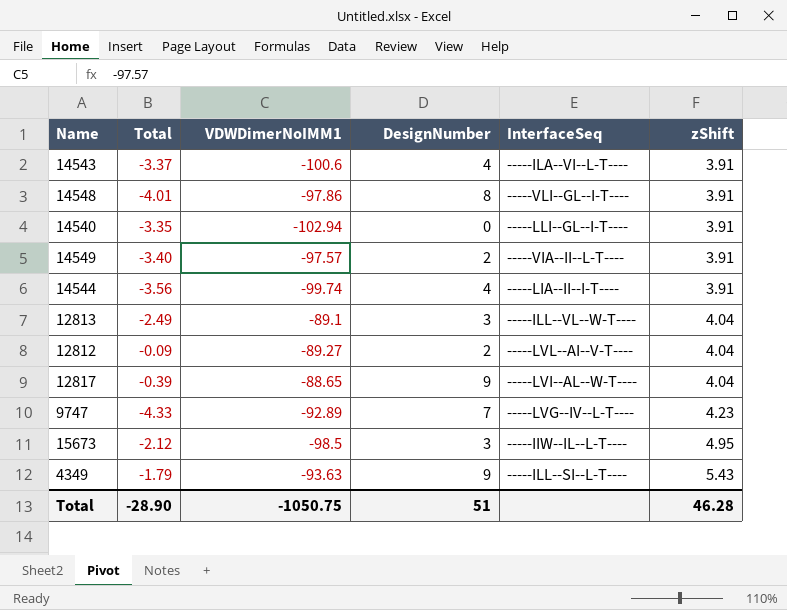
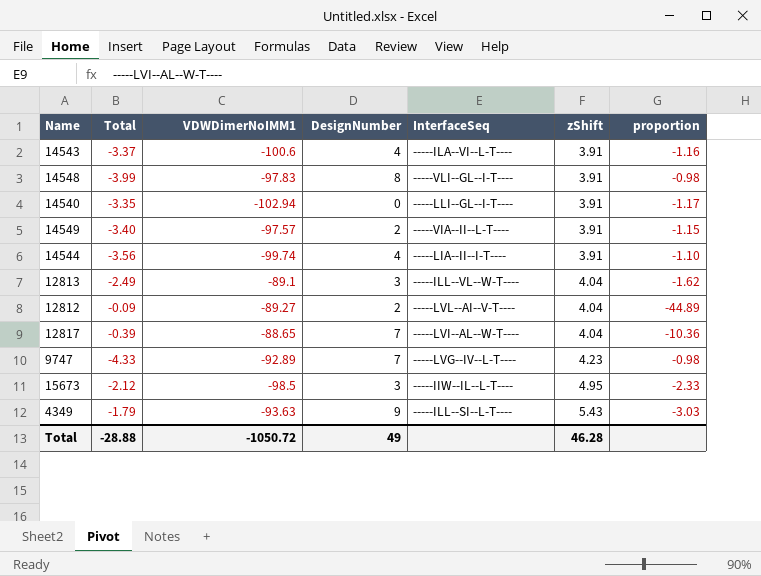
column proportion | formula: none -> [zShift] / [Total]
14548 | Total: -4.01 -> -3.99
14548 | VDWDimerNoIMM1: -97.86 -> -97.83
12817 | DesignNumber: 9 -> 7
Total | Total: -28.90 -> -28.88
Total | VDWDimerNoIMM1: -1050.75 -> -1050.72
Total | DesignNumber: 51 -> 49

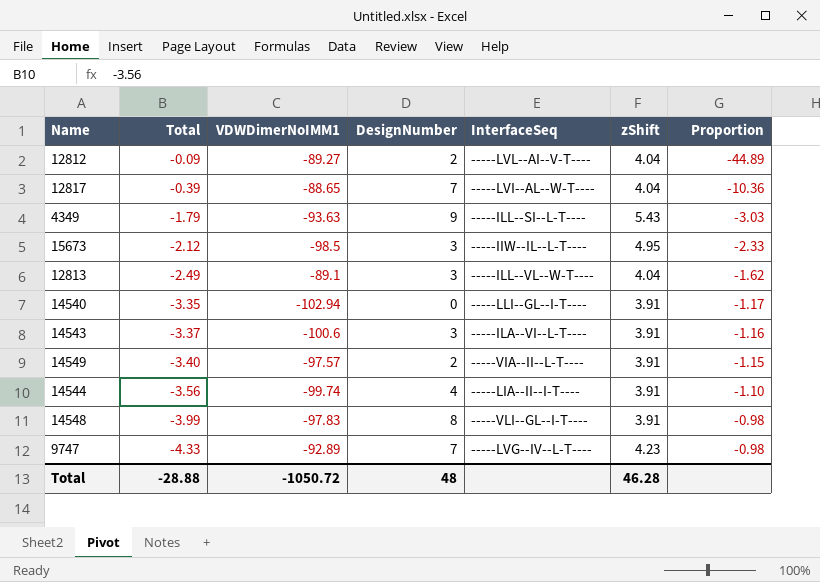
row order: zShift ascending -> Total descending
column name: proportion -> Proportion
14543 | DesignNumber: 4 -> 3
Total | DesignNumber: 49 -> 48

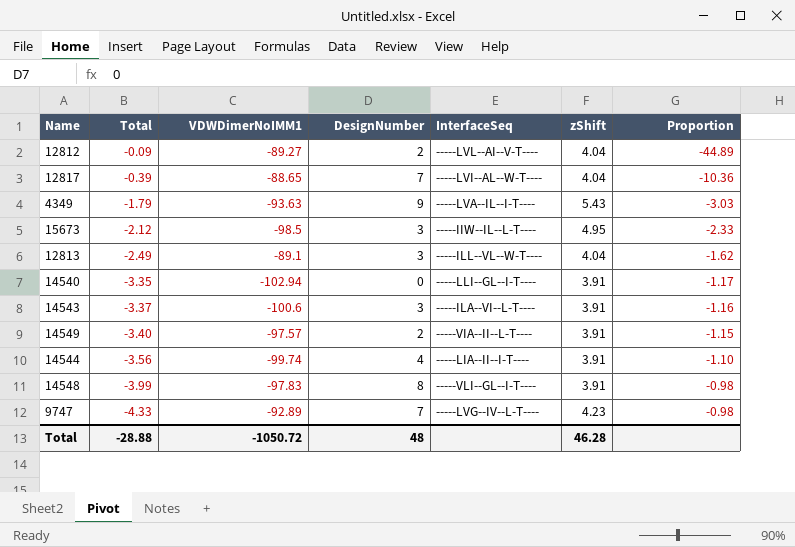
4349 | InterfaceSeq: -----ILL--SI--L-T---- -> -----LVA--IL--I-T----

